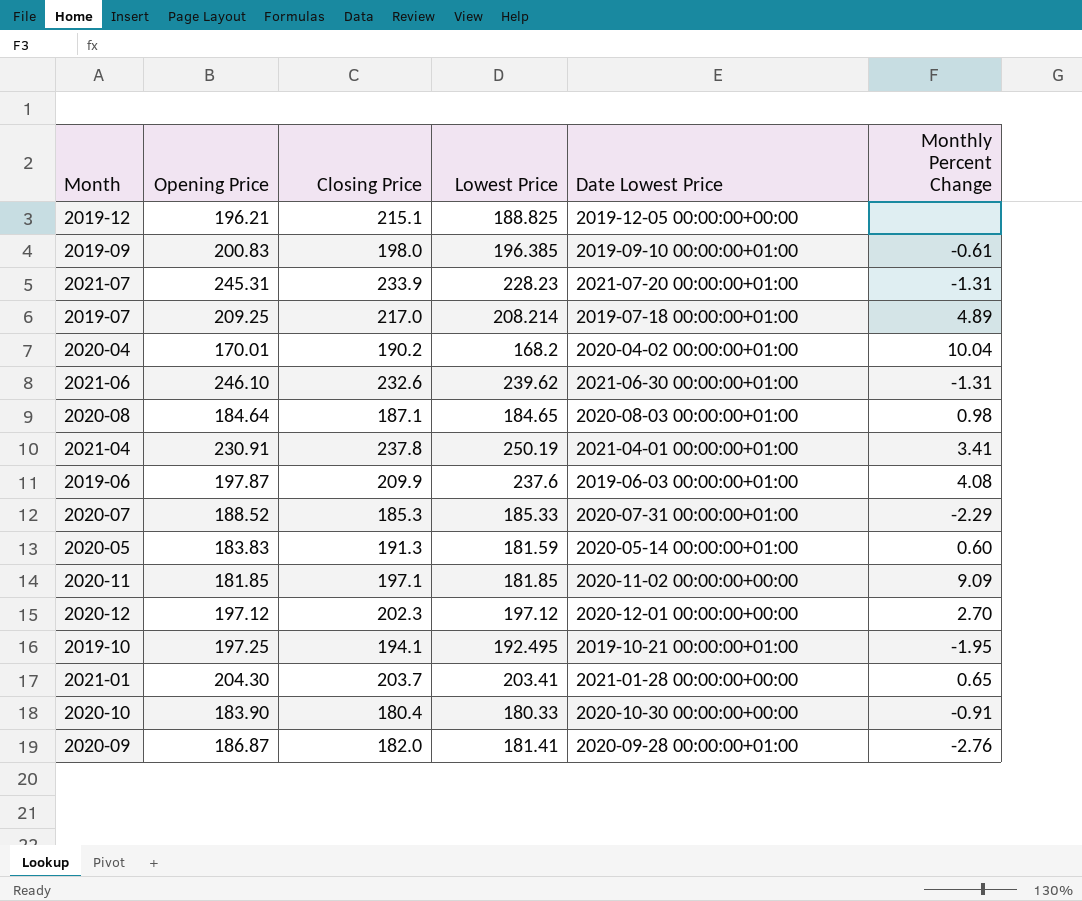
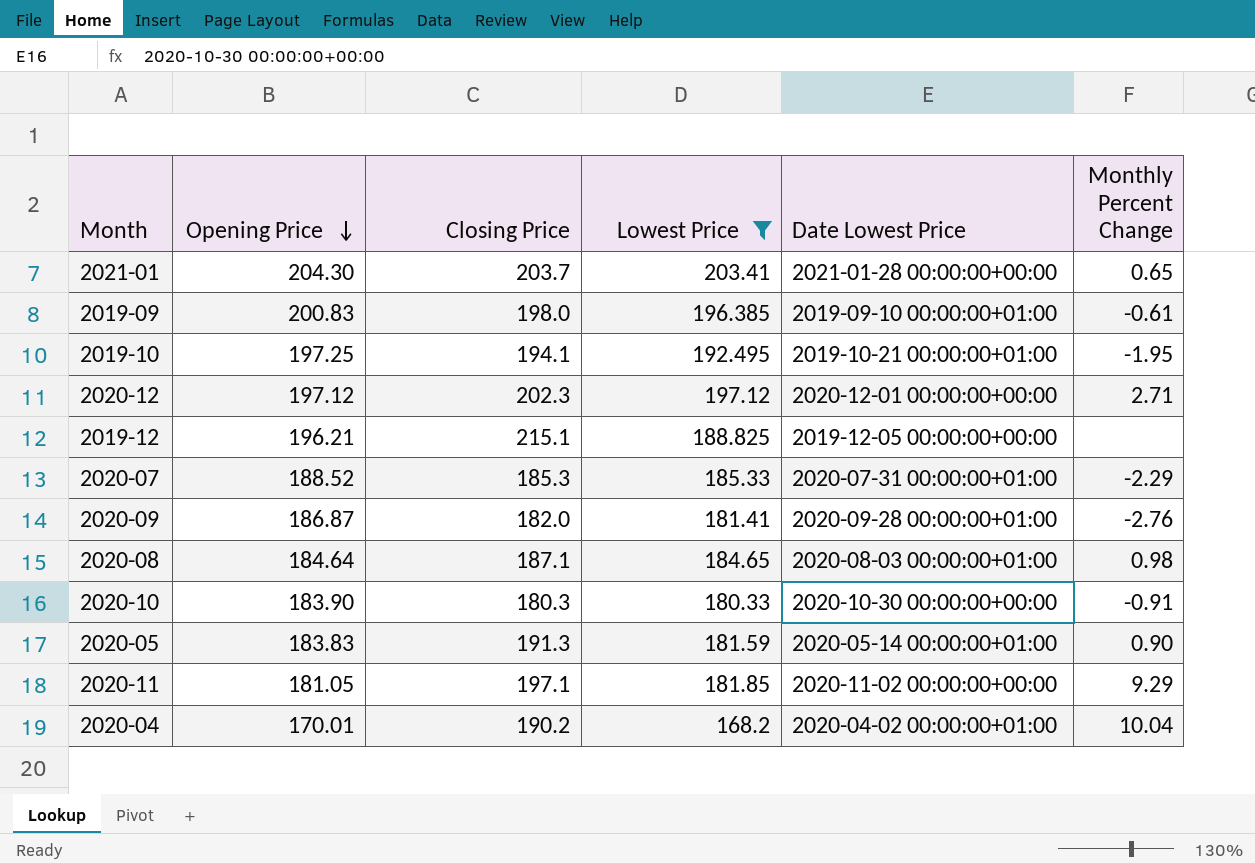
filter: none -> Lowest Price <= 203.41
row order: none -> Opening Price descending
2020-12 | Monthly Percent Change: 2.70 -> 2.71
2020-10 | Closing Price: 180.4 -> 180.3
2020-05 | Monthly Percent Change: 0.60 -> 0.90
2020-11 | Opening Price: 181.85 -> 181.05
2020-11 | Monthly Percent Change: 9.09 -> 9.29

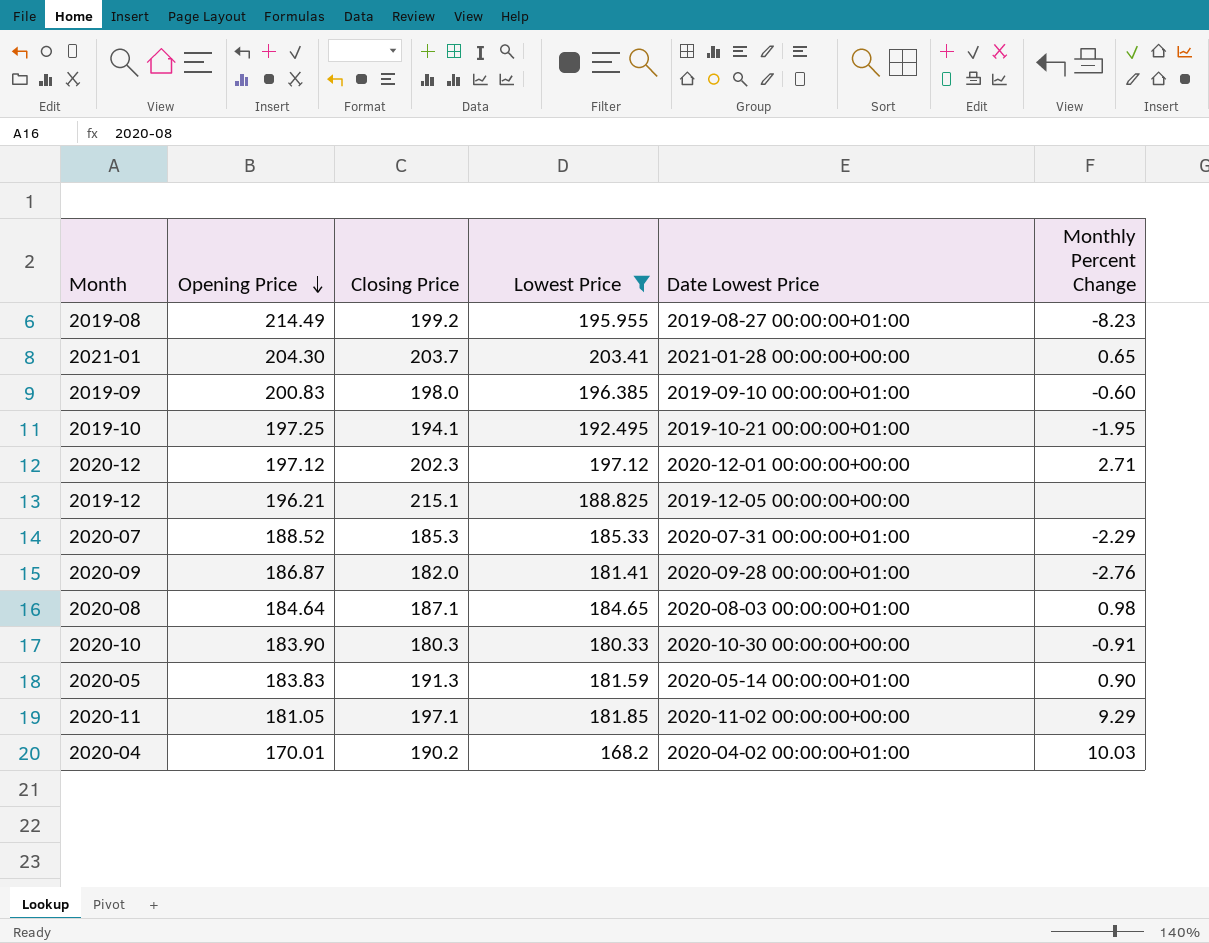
row 2019-08: none -> 214.49 | 199.2 | 195.955 | 2019-08-27 00:00:00+01:00 | -8.23
2019-09 | Monthly Percent Change: -0.61 -> -0.60
2020-04 | Monthly Percent Change: 10.04 -> 10.03

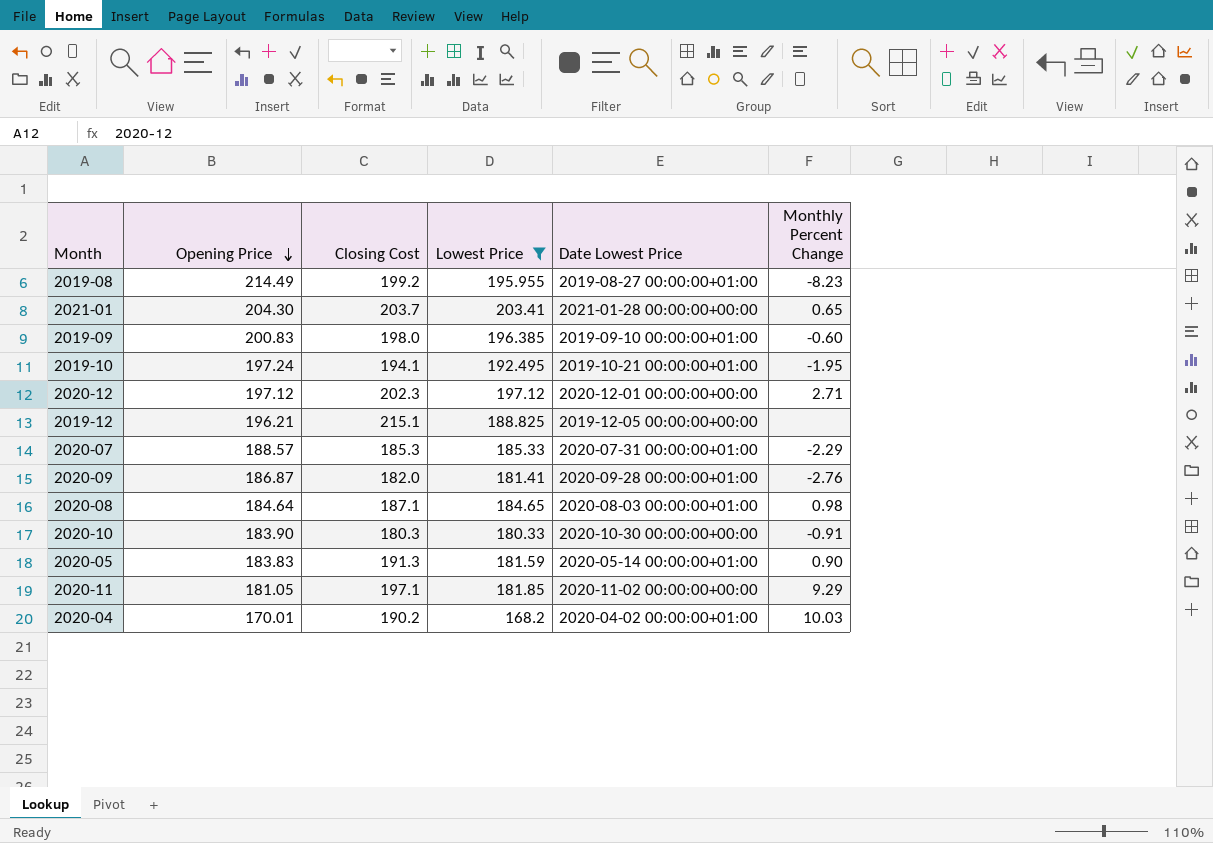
column name: Closing Price -> Closing Cost
2019-10 | Opening Price: 197.25 -> 197.24
2020-07 | Opening Price: 188.52 -> 188.57

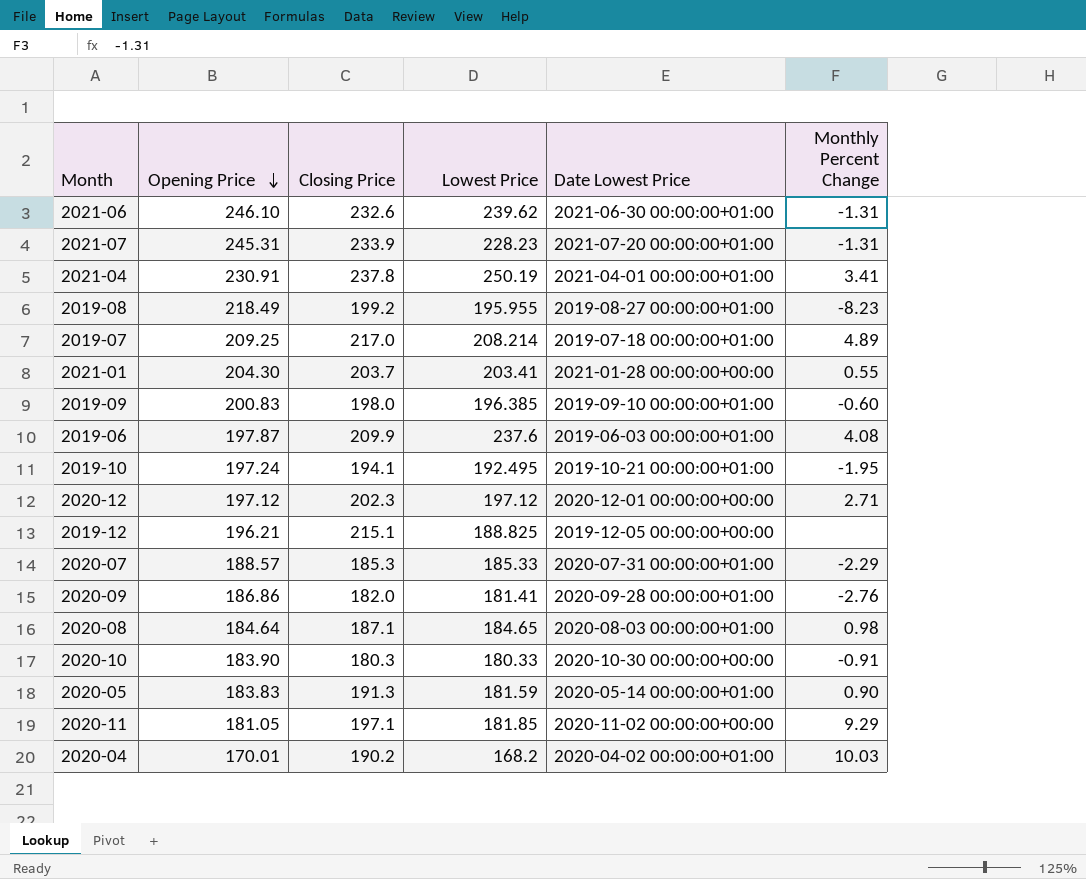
filter: Lowest Price <= 203.41 -> none
column name: Closing Cost -> Closing Price
2019-08 | Opening Price: 214.49 -> 218.49
2021-01 | Monthly Percent Change: 0.65 -> 0.55
2020-09 | Opening Price: 186.87 -> 186.86

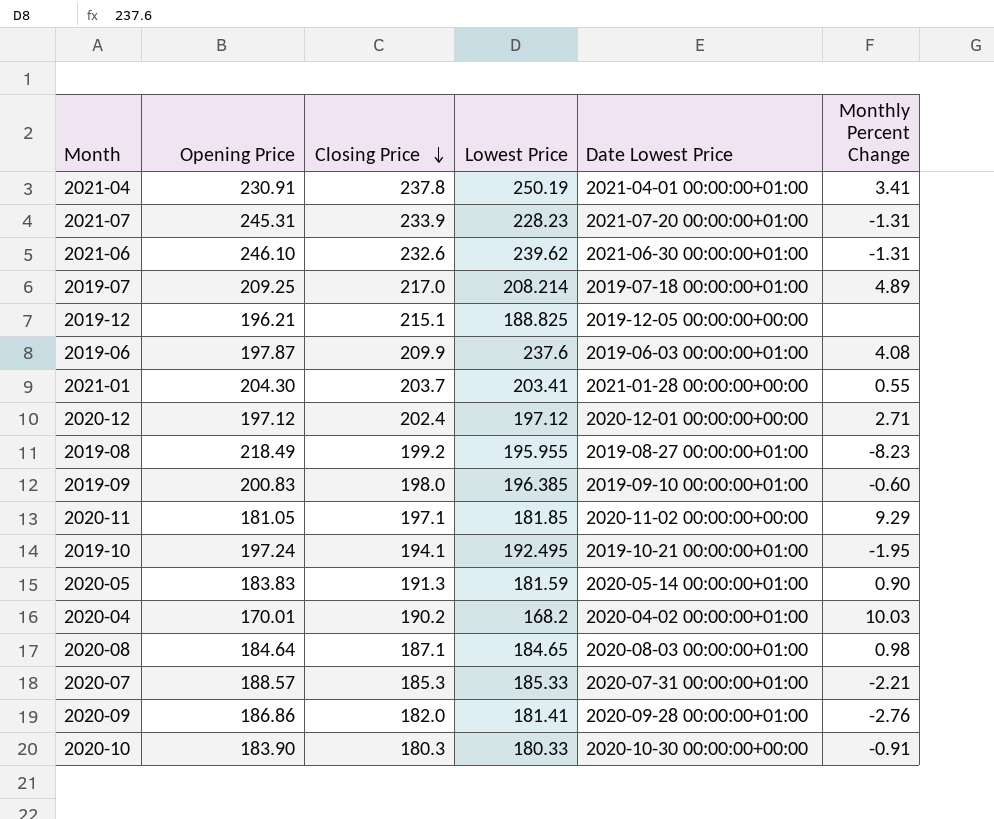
row order: Opening Price descending -> Closing Price descending
2020-12 | Closing Price: 202.3 -> 202.4
2020-07 | Monthly Percent Change: -2.29 -> -2.21

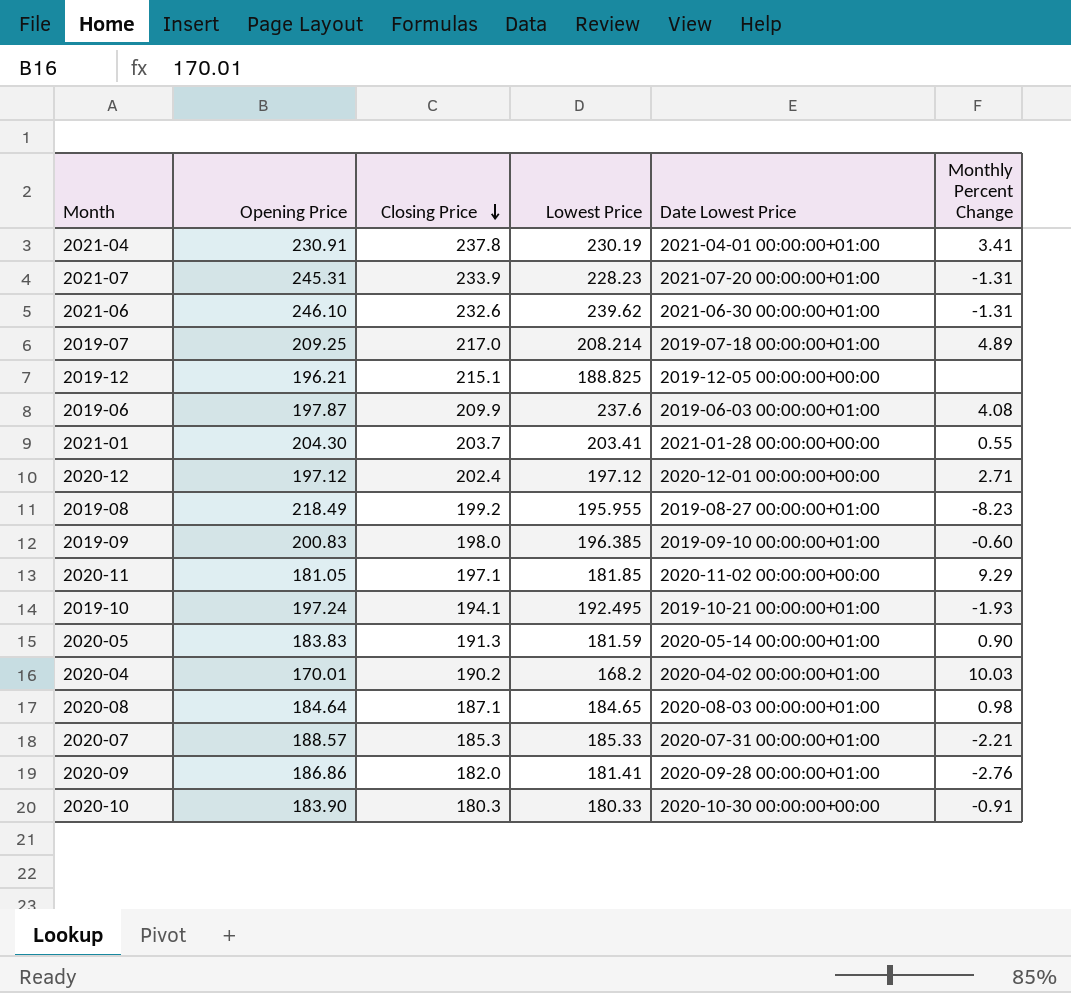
2021-04 | Lowest Price: 250.19 -> 230.19
2019-10 | Monthly Percent Change: -1.95 -> -1.93

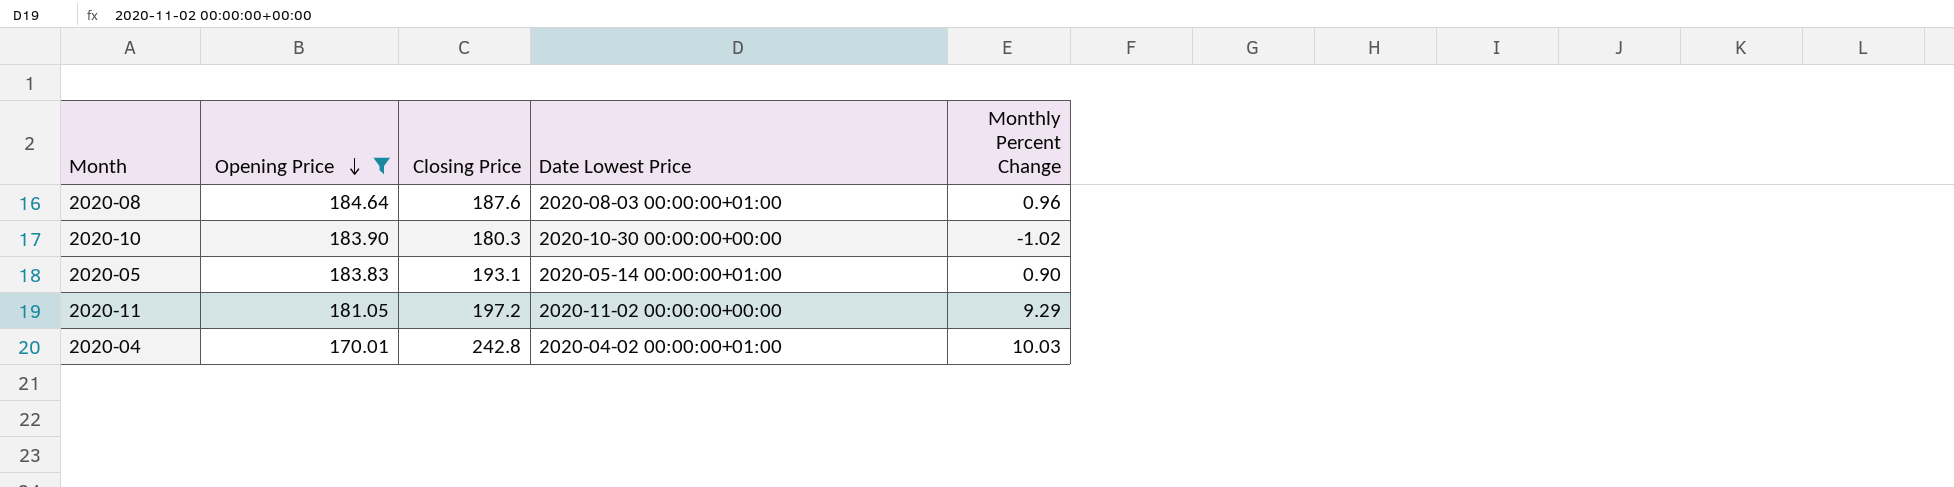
filter: none -> Opening Price <= 184.64
row order: Closing Price descending -> Opening Price descending
column Lowest Price | position: 4 -> none
2020-08 | Closing Price: 187.1 -> 187.6
2020-08 | Monthly Percent Change: 0.98 -> 0.96
2020-10 | Monthly Percent Change: -0.91 -> -1.02
2020-05 | Closing Price: 191.3 -> 193.1
2020-11 | Closing Price: 197.1 -> 197.2
2020-04 | Closing Price: 190.2 -> 242.8

